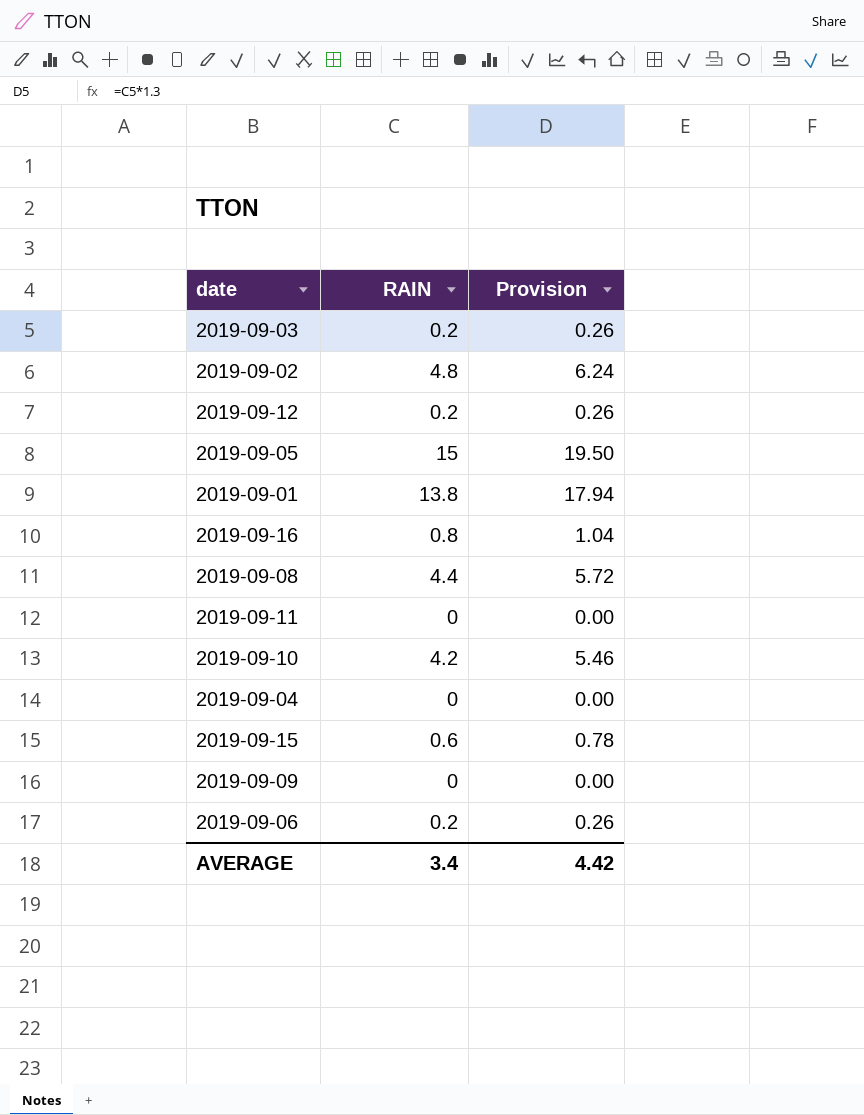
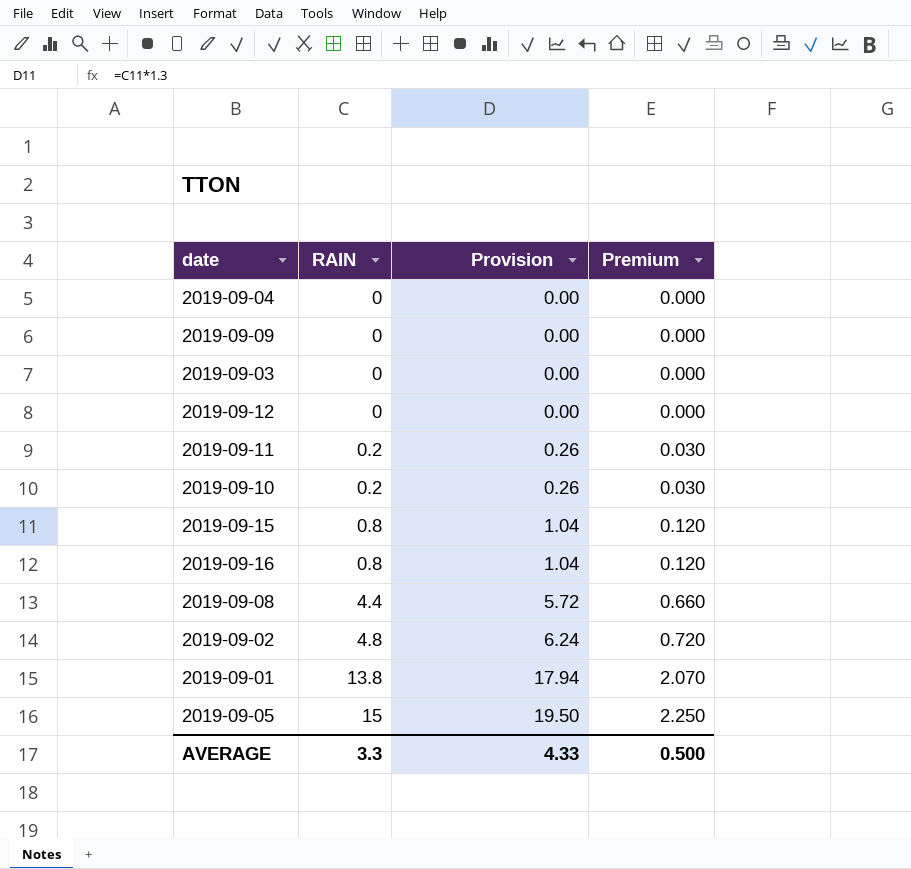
row order: none -> RAIN ascending
column Premium | formula: none -> [RAIN] * 0.15
row 2019-09-06: 0.2 | 0.26 -> none
2019-09-03 | RAIN: 0.2 -> 0
2019-09-03 | Provision: 0.26 -> 0.00
2019-09-12 | RAIN: 0.2 -> 0
2019-09-12 | Provision: 0.26 -> 0.00
2019-09-11 | RAIN: 0 -> 0.2
2019-09-11 | Provision: 0.00 -> 0.26
2019-09-10 | RAIN: 4.2 -> 0.2
2019-09-10 | Provision: 5.46 -> 0.26
2019-09-15 | RAIN: 0.6 -> 0.8
2019-09-15 | Provision: 0.78 -> 1.04
AVERAGE | RAIN: 3.4 -> 3.3
AVERAGE | Provision: 4.42 -> 4.33

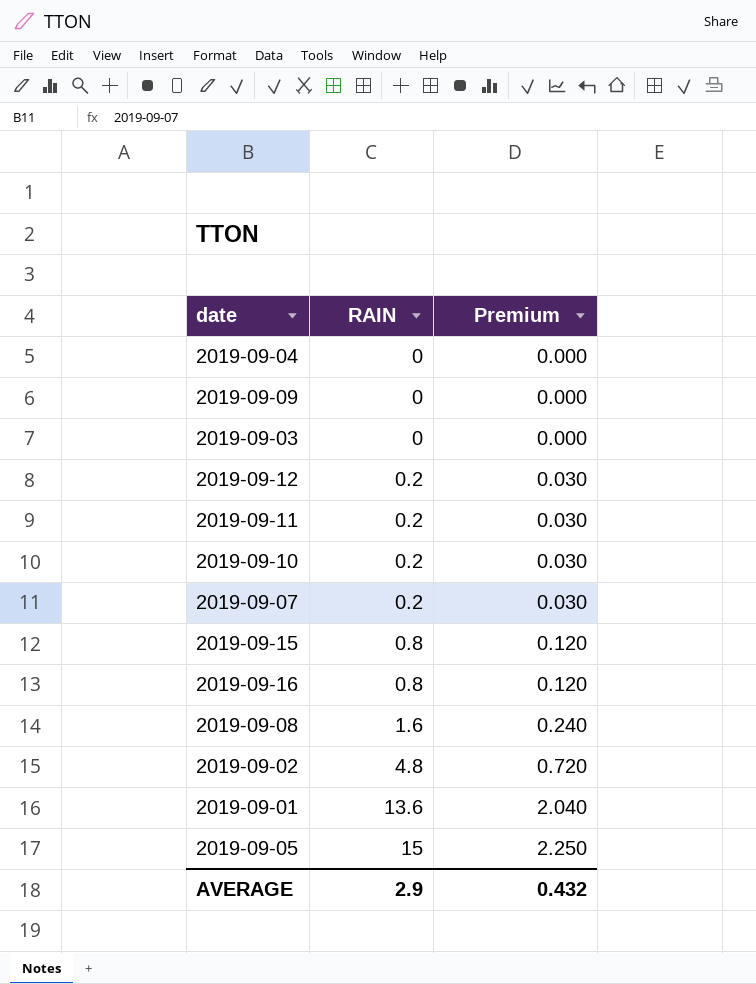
column Provision | formula: [RAIN] * 1.3 -> none
2019-09-12 | RAIN: 0 -> 0.2
2019-09-12 | Premium: 0.000 -> 0.030
row 2019-09-07: none -> 0.2 | 0.030
2019-09-08 | RAIN: 4.4 -> 1.6
2019-09-08 | Premium: 0.660 -> 0.240
2019-09-01 | RAIN: 13.8 -> 13.6
2019-09-01 | Premium: 2.070 -> 2.040
AVERAGE | RAIN: 3.3 -> 2.9
AVERAGE | Premium: 0.500 -> 0.432

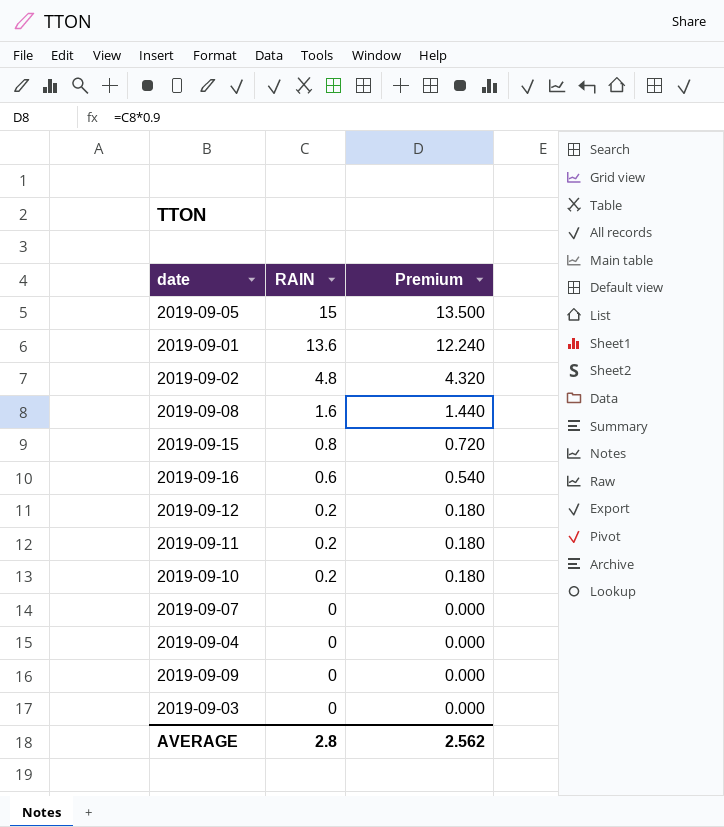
row order: RAIN ascending -> RAIN descending
column Premium | formula: [RAIN] * 0.15 -> [RAIN] * 0.9
2019-09-16 | RAIN: 0.8 -> 0.6
2019-09-07 | RAIN: 0.2 -> 0
AVERAGE | RAIN: 2.9 -> 2.8
AVERAGE | Premium: 0.432 -> 2.562

